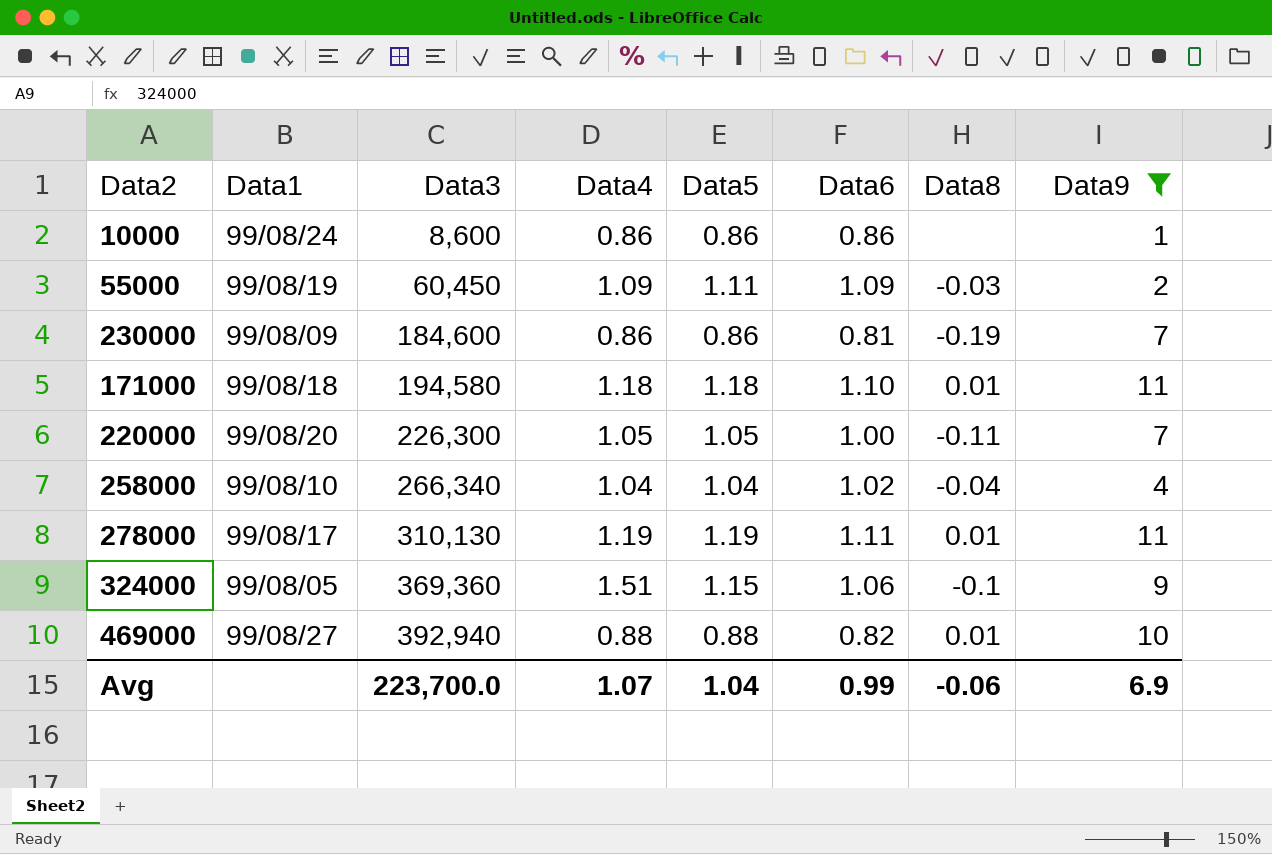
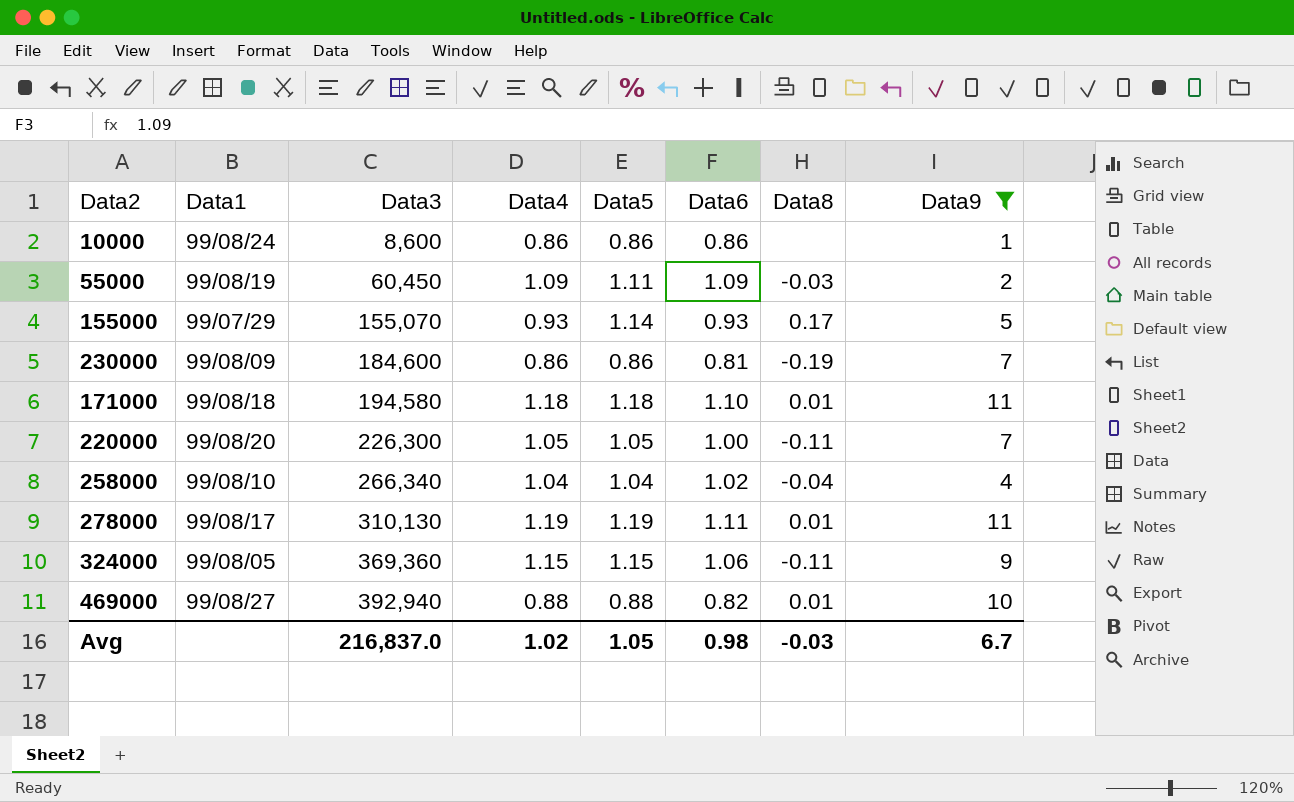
row 155000: none -> 99/07/29 | 155,070 | 0.93 | 1.14 | 0.93 | 0.17 | 5
324000 | Data4: 1.51 -> 1.15
324000 | Data8: -0.1 -> -0.11
Avg | Data3: 223,700.0 -> 216,837.0
Avg | Data4: 1.07 -> 1.02
Avg | Data5: 1.04 -> 1.05
Avg | Data6: 0.99 -> 0.98
Avg | Data8: -0.06 -> -0.03
Avg | Data9: 6.9 -> 6.7

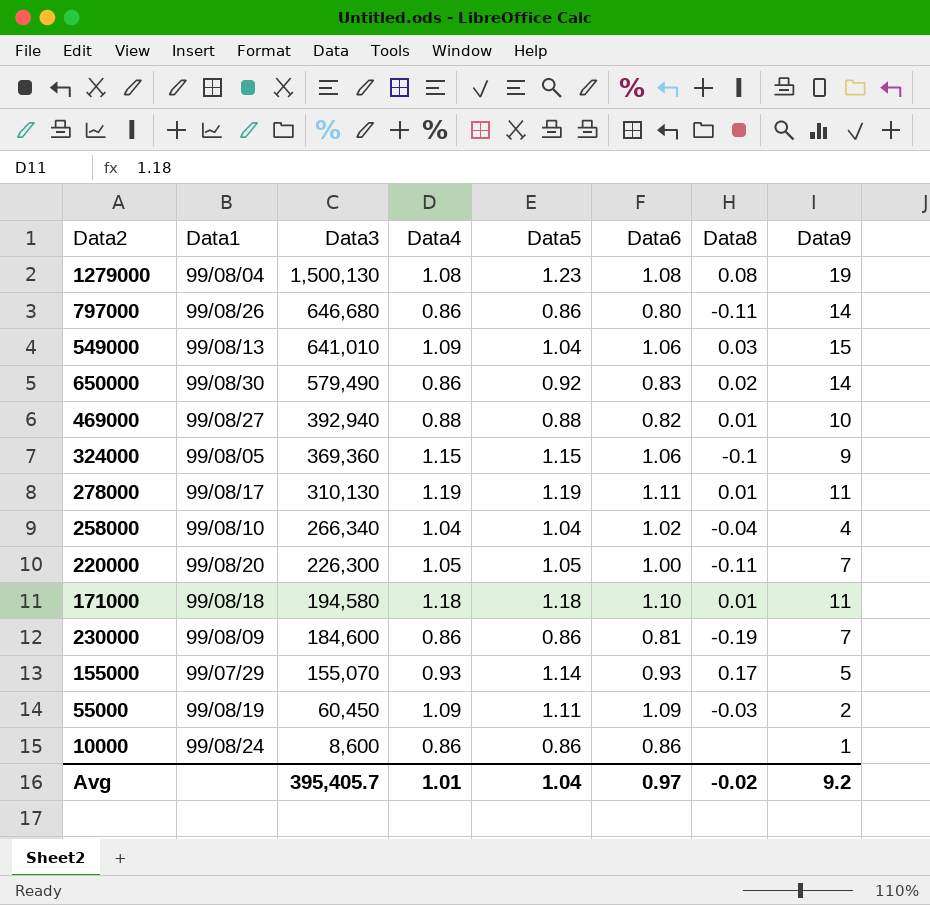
filter: Data9 <= 11 -> none
row order: Data3 ascending -> Data3 descending
324000 | Data8: -0.11 -> -0.1
Avg | Data3: 216,837.0 -> 395,405.7
Avg | Data4: 1.02 -> 1.01
Avg | Data5: 1.05 -> 1.04
Avg | Data6: 0.98 -> 0.97
Avg | Data8: -0.03 -> -0.02
Avg | Data9: 6.7 -> 9.2

